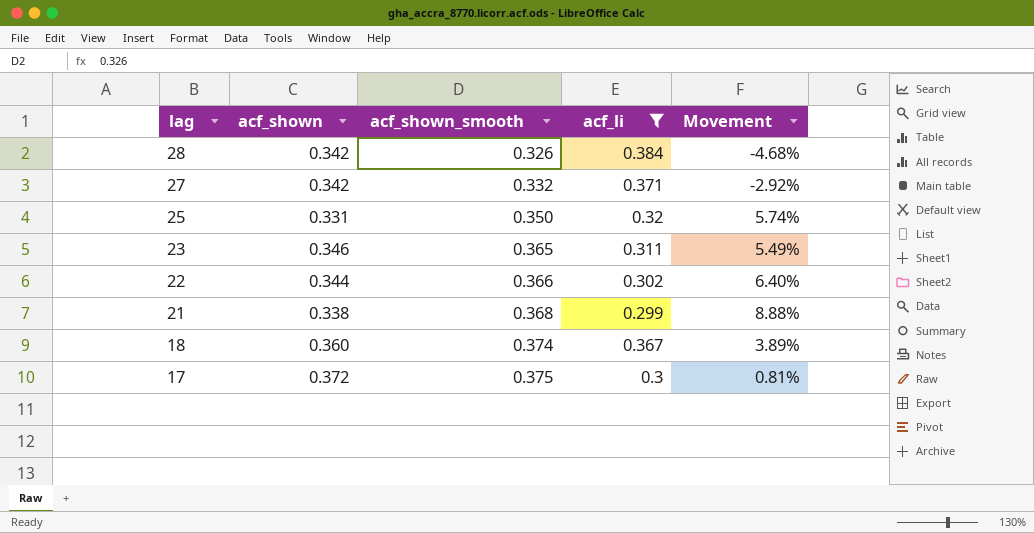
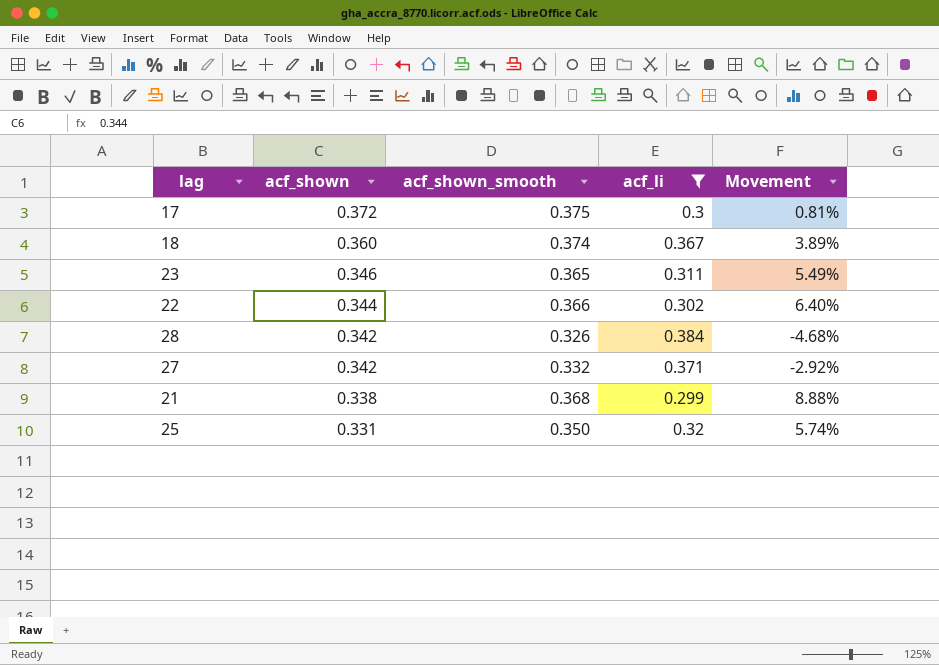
row order: lag descending -> acf_shown descending

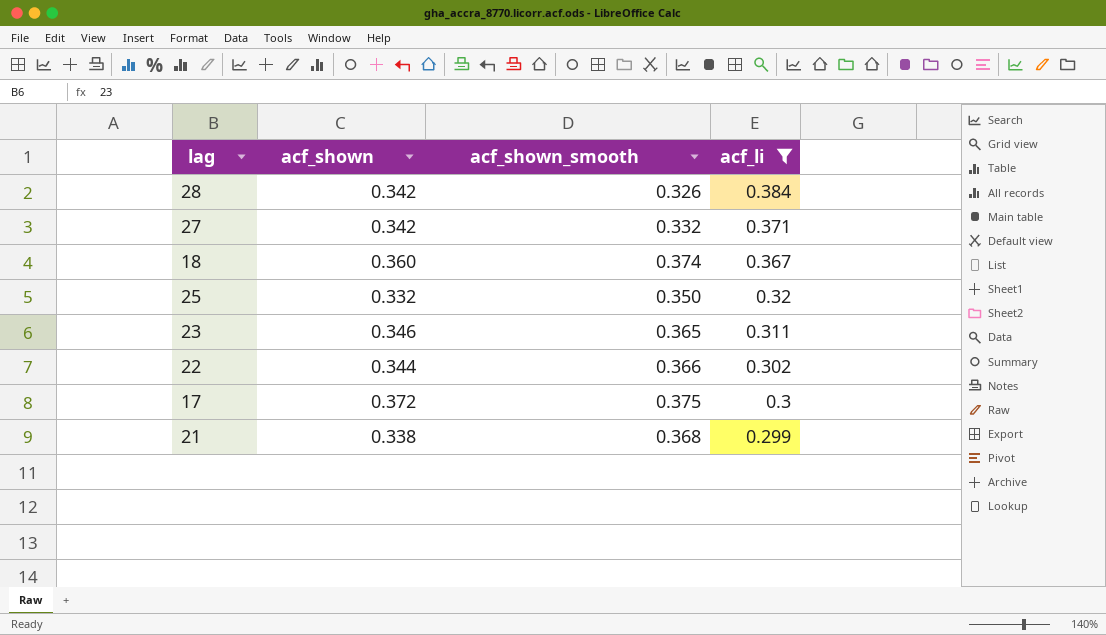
row order: acf_shown descending -> acf_li descending
column Movement | formula: ([acf_shown_smooth] - [acf_shown]) / [acf_shown] -> none
25 | acf_shown: 0.331 -> 0.332

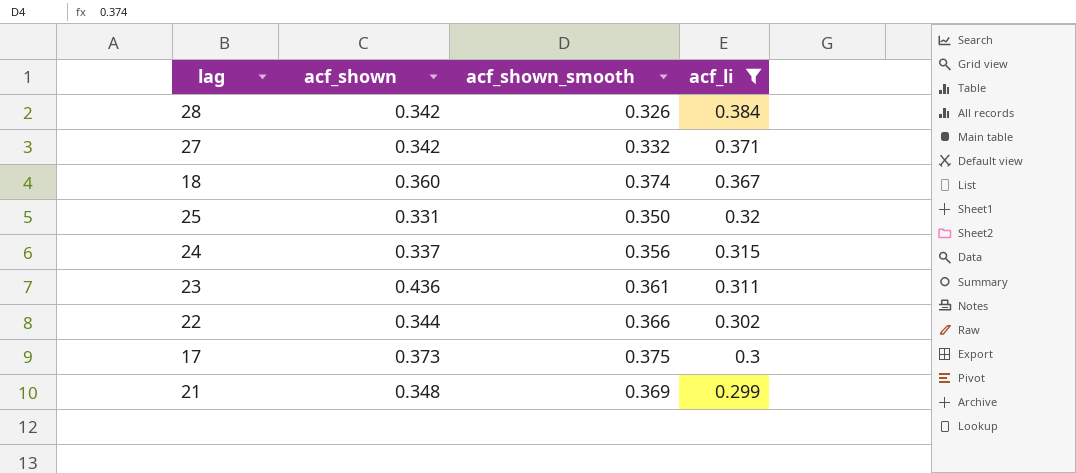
25 | acf_shown: 0.332 -> 0.331
row 24: none -> 0.337 | 0.356 | 0.315
23 | acf_shown: 0.346 -> 0.436
23 | acf_shown_smooth: 0.365 -> 0.361
17 | acf_shown: 0.372 -> 0.373
21 | acf_shown: 0.338 -> 0.348
21 | acf_shown_smooth: 0.368 -> 0.369

